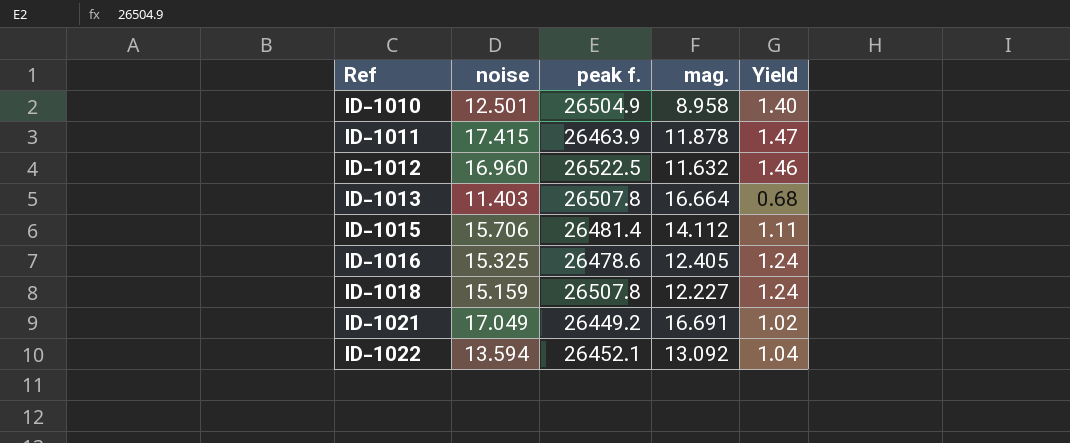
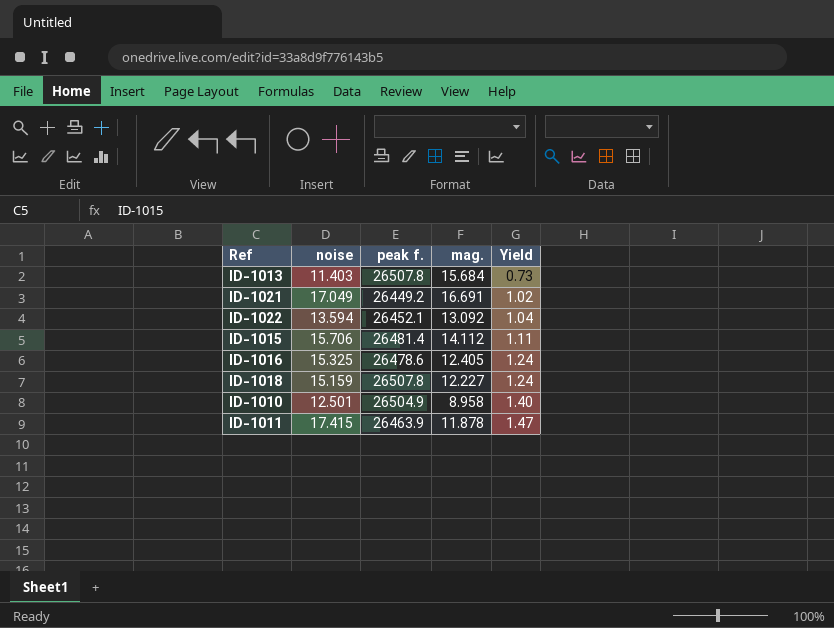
row order: Ref ascending -> Yield ascending
row ID-1012: 16.960 | 26522.5 | 11.632 | 1.46 -> none
ID-1013 | mag.: 16.664 -> 15.684
ID-1013 | Yield: 0.68 -> 0.73

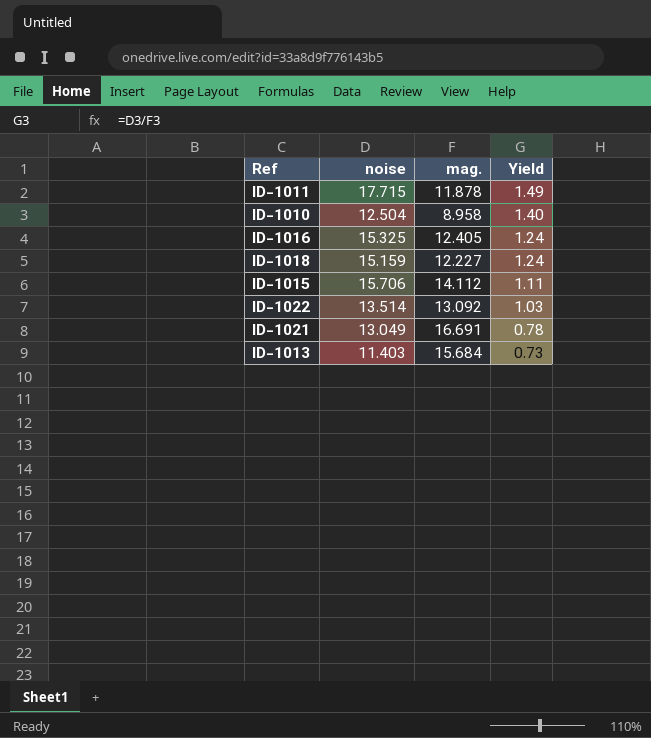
row order: Yield ascending -> Yield descending
column peak f. | position: 3 -> none
ID-1011 | noise: 17.415 -> 17.715
ID-1011 | Yield: 1.47 -> 1.49
ID-1010 | noise: 12.501 -> 12.504
ID-1022 | noise: 13.594 -> 13.514
ID-1022 | Yield: 1.04 -> 1.03
ID-1021 | noise: 17.049 -> 13.049
ID-1021 | Yield: 1.02 -> 0.78

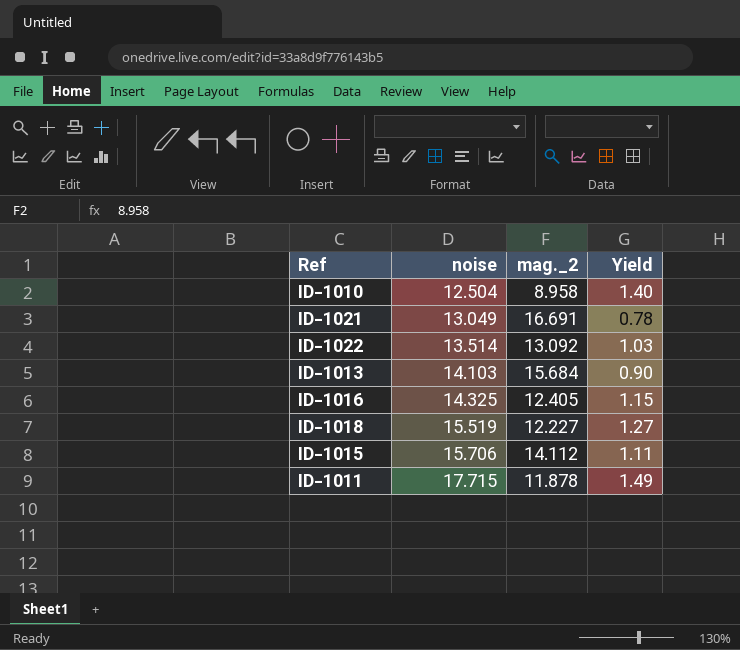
row order: Yield descending -> noise ascending
column name: mag. -> mag._2
ID-1013 | noise: 11.403 -> 14.103
ID-1013 | Yield: 0.73 -> 0.90
ID-1016 | noise: 15.325 -> 14.325
ID-1016 | Yield: 1.24 -> 1.15
ID-1018 | noise: 15.159 -> 15.519
ID-1018 | Yield: 1.24 -> 1.27

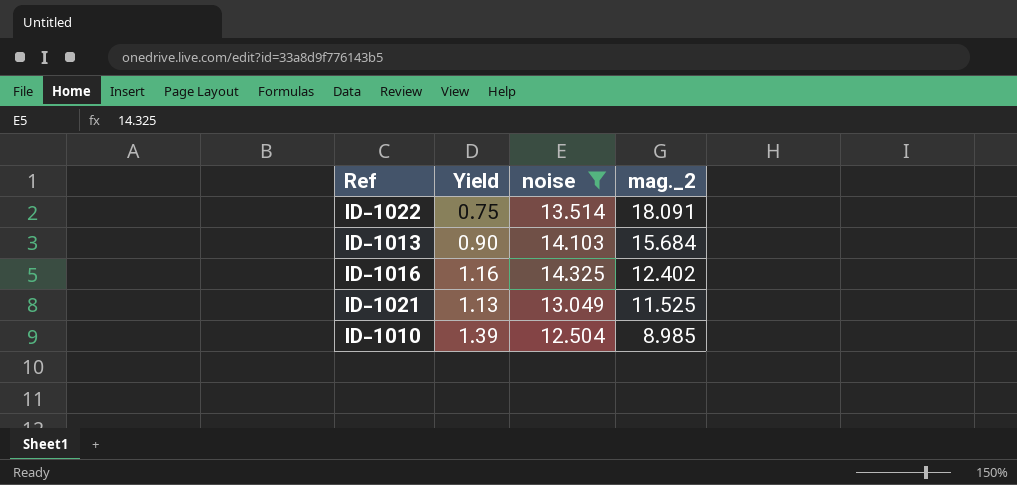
filter: none -> noise <= 14.325
row order: noise ascending -> mag._2 descending
column Yield | position: 4 -> 2
ID-1022 | Yield: 1.03 -> 0.75
ID-1022 | mag._2: 13.092 -> 18.091
ID-1016 | Yield: 1.15 -> 1.16
ID-1016 | mag._2: 12.405 -> 12.402
ID-1021 | Yield: 0.78 -> 1.13
ID-1021 | mag._2: 16.691 -> 11.525
ID-1010 | Yield: 1.40 -> 1.39
ID-1010 | mag._2: 8.958 -> 8.985

